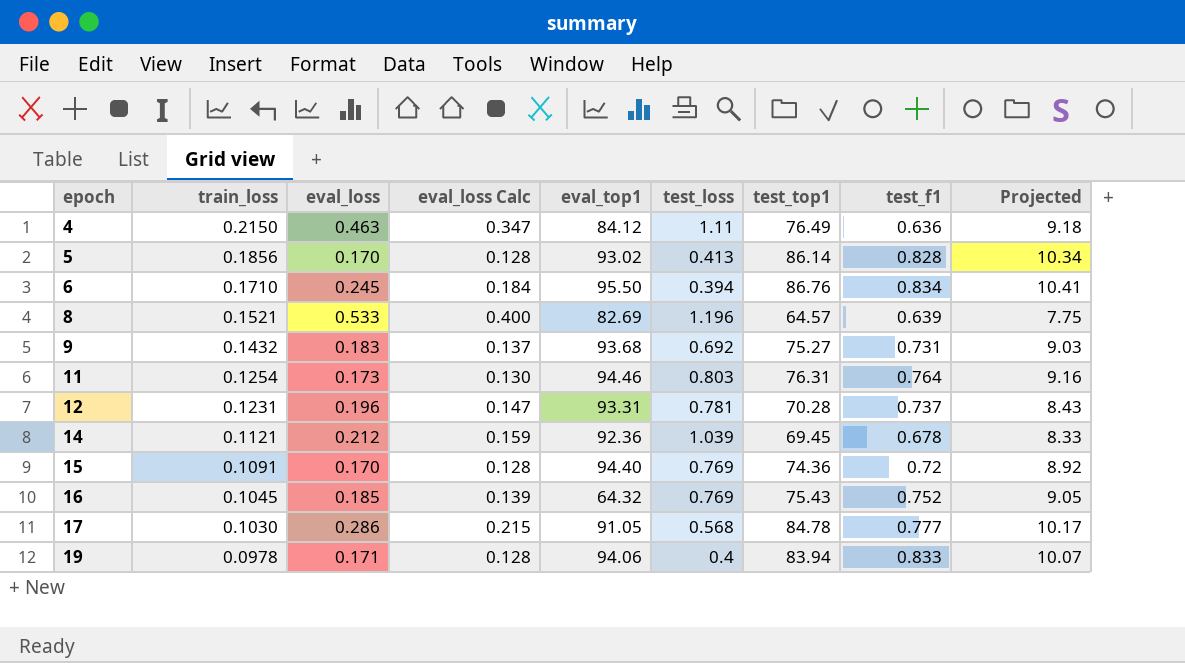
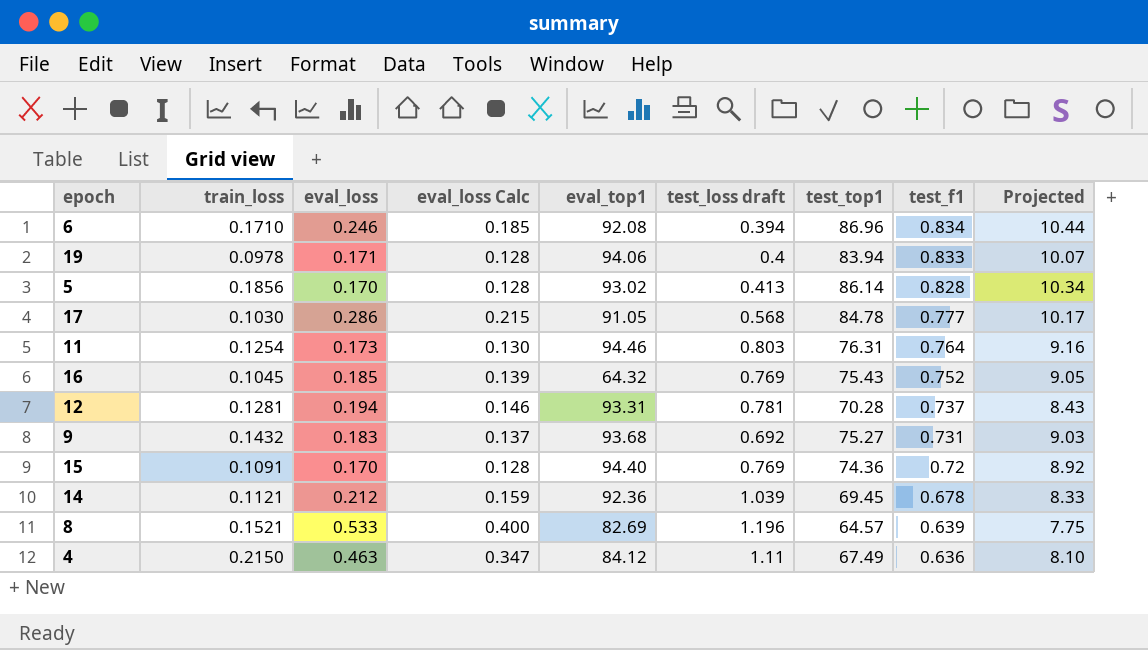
row order: epoch ascending -> test_f1 descending
column name: test_loss -> test_loss draft
6 | eval_loss: 0.245 -> 0.246
6 | eval_loss Calc: 0.184 -> 0.185
6 | eval_top1: 95.50 -> 92.08
6 | test_top1: 86.76 -> 86.96
6 | Projected: 10.41 -> 10.44
12 | train_loss: 0.1231 -> 0.1281
12 | eval_loss: 0.196 -> 0.194
12 | eval_loss Calc: 0.147 -> 0.146
4 | test_top1: 76.49 -> 67.49
4 | Projected: 9.18 -> 8.10

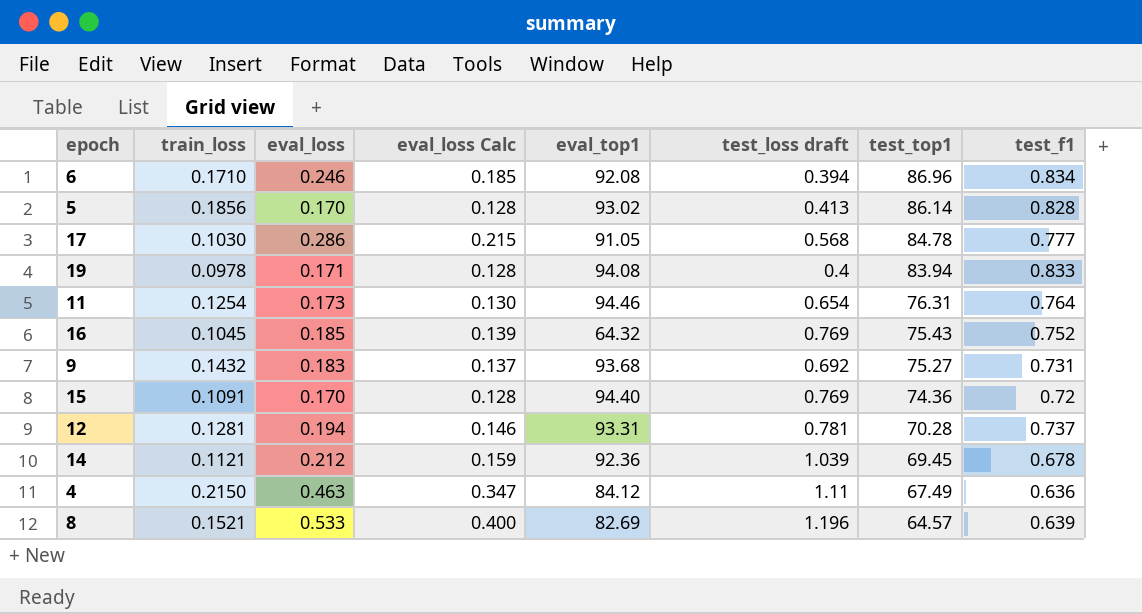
row order: test_f1 descending -> test_top1 descending
column Projected | formula: [test_top1] * 0.12 -> none
19 | eval_top1: 94.06 -> 94.08
11 | test_loss draft: 0.803 -> 0.654

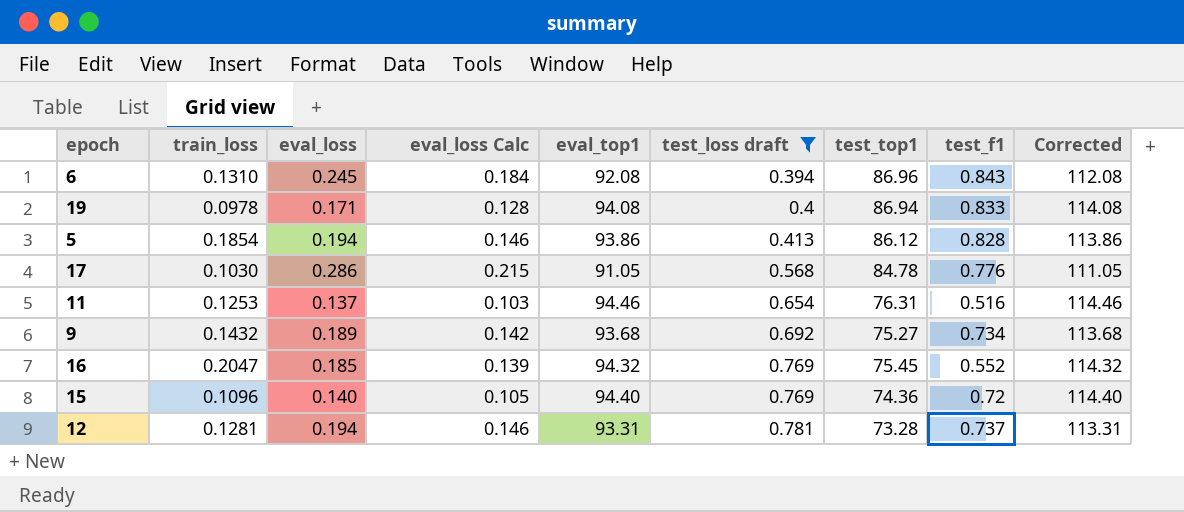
filter: none -> test_loss draft <= 0.781
row order: test_top1 descending -> test_loss draft ascending
column Corrected | formula: none -> [eval_top1] + 20
6 | train_loss: 0.1710 -> 0.1310
6 | eval_loss: 0.246 -> 0.245
6 | eval_loss Calc: 0.185 -> 0.184
6 | test_f1: 0.834 -> 0.843
19 | test_top1: 83.94 -> 86.94
5 | train_loss: 0.1856 -> 0.1854
5 | eval_loss: 0.170 -> 0.194
5 | eval_loss Calc: 0.128 -> 0.146
5 | eval_top1: 93.02 -> 93.86
5 | test_top1: 86.14 -> 86.12
17 | test_f1: 0.777 -> 0.776
11 | train_loss: 0.1254 -> 0.1253
11 | eval_loss: 0.173 -> 0.137
11 | eval_loss Calc: 0.130 -> 0.103
11 | test_f1: 0.764 -> 0.516
9 | eval_loss: 0.183 -> 0.189
9 | eval_loss Calc: 0.137 -> 0.142
9 | test_f1: 0.731 -> 0.734
16 | train_loss: 0.1045 -> 0.2047
16 | eval_top1: 64.32 -> 94.32
16 | test_top1: 75.43 -> 75.45
16 | test_f1: 0.752 -> 0.552
15 | train_loss: 0.1091 -> 0.1096
15 | eval_loss: 0.170 -> 0.140
15 | eval_loss Calc: 0.128 -> 0.105
12 | test_top1: 70.28 -> 73.28

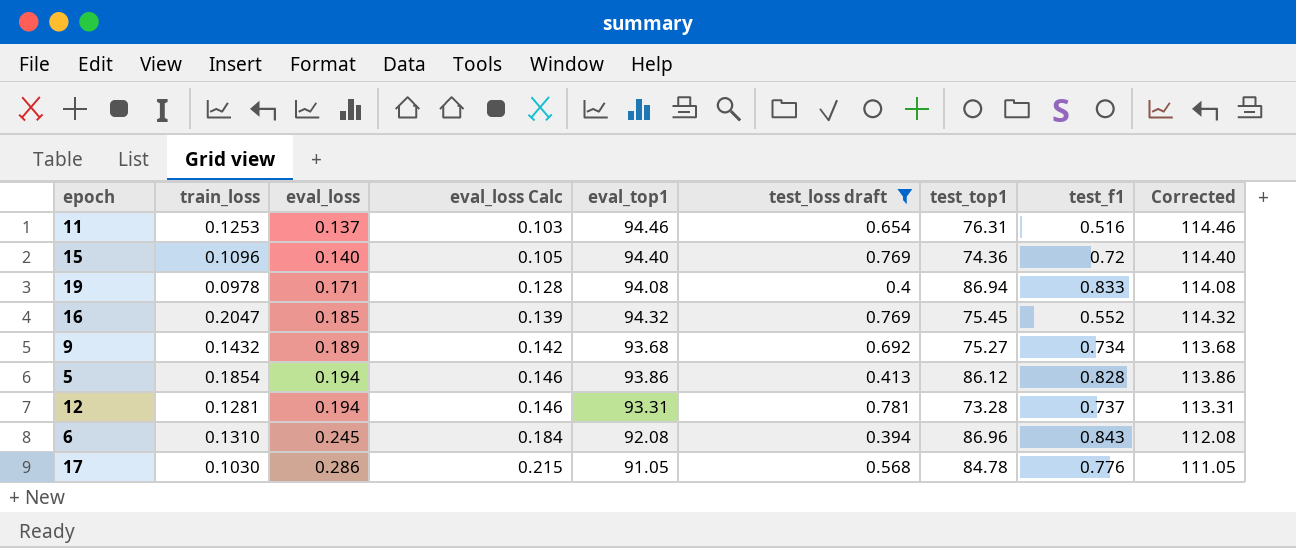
row order: test_loss draft ascending -> eval_loss ascending

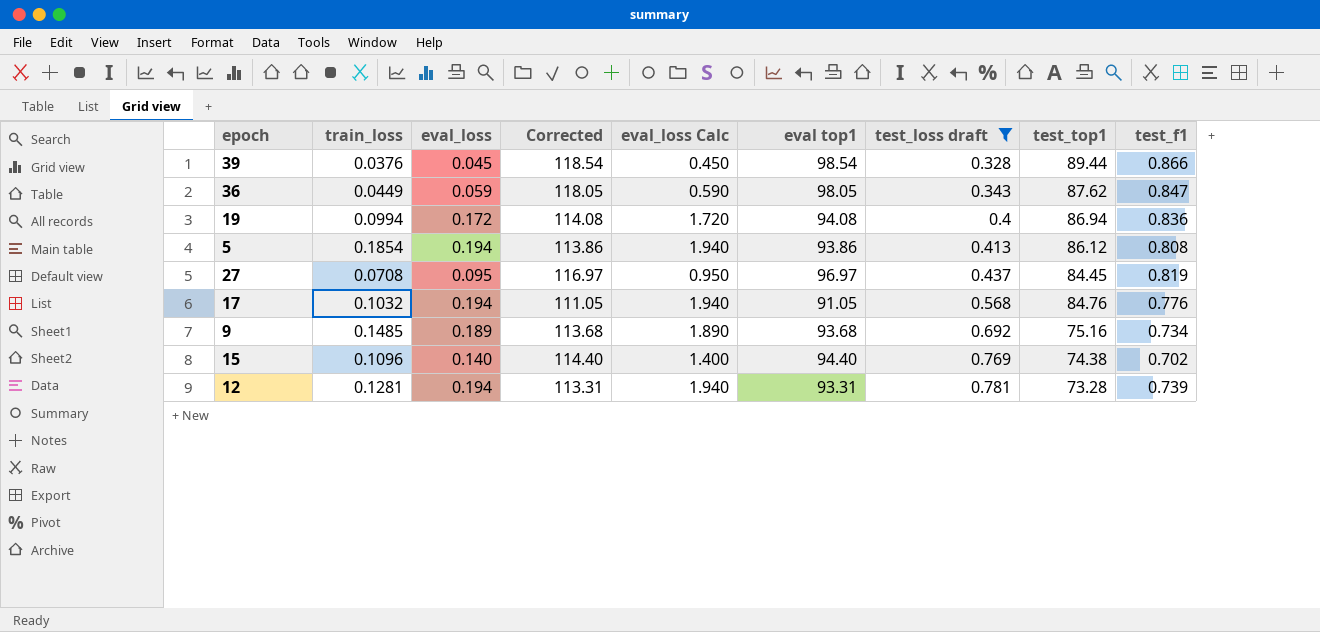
row order: eval_loss ascending -> test_loss draft ascending
column Corrected | position: 9 -> 4
column eval_loss Calc | formula: [eval_loss] * 0.75 -> [eval_loss] * 10
column name: eval_top1 -> eval top1
row 11: 0.1253 | 0.137 | 0.103 | 94.46 | 0.654 | 76.31 | 0.516 | 114.46 -> none
row 16: 0.2047 | 0.185 | 0.139 | 94.32 | 0.769 | 75.45 | 0.552 | 114.32 -> none
row 6: 0.1310 | 0.245 | 0.184 | 92.08 | 0.394 | 86.96 | 0.843 | 112.08 -> none
row 39: none -> 0.0376 | 0.045 | 118.54 | 0.450 | 98.54 | 0.328 | 89.44 | 0.866
row 36: none -> 0.0449 | 0.059 | 118.05 | 0.590 | 98.05 | 0.343 | 87.62 | 0.847
19 | train_loss: 0.0978 -> 0.0994
19 | eval_loss: 0.171 -> 0.172
19 | test_f1: 0.833 -> 0.836
5 | test_f1: 0.828 -> 0.808
row 27: none -> 0.0708 | 0.095 | 116.97 | 0.950 | 96.97 | 0.437 | 84.45 | 0.819
17 | train_loss: 0.1030 -> 0.1032
17 | eval_loss: 0.286 -> 0.194
17 | test_top1: 84.78 -> 84.76
9 | train_loss: 0.1432 -> 0.1485
9 | test_top1: 75.27 -> 75.16
15 | test_top1: 74.36 -> 74.38
15 | test_f1: 0.72 -> 0.702
12 | test_f1: 0.737 -> 0.739

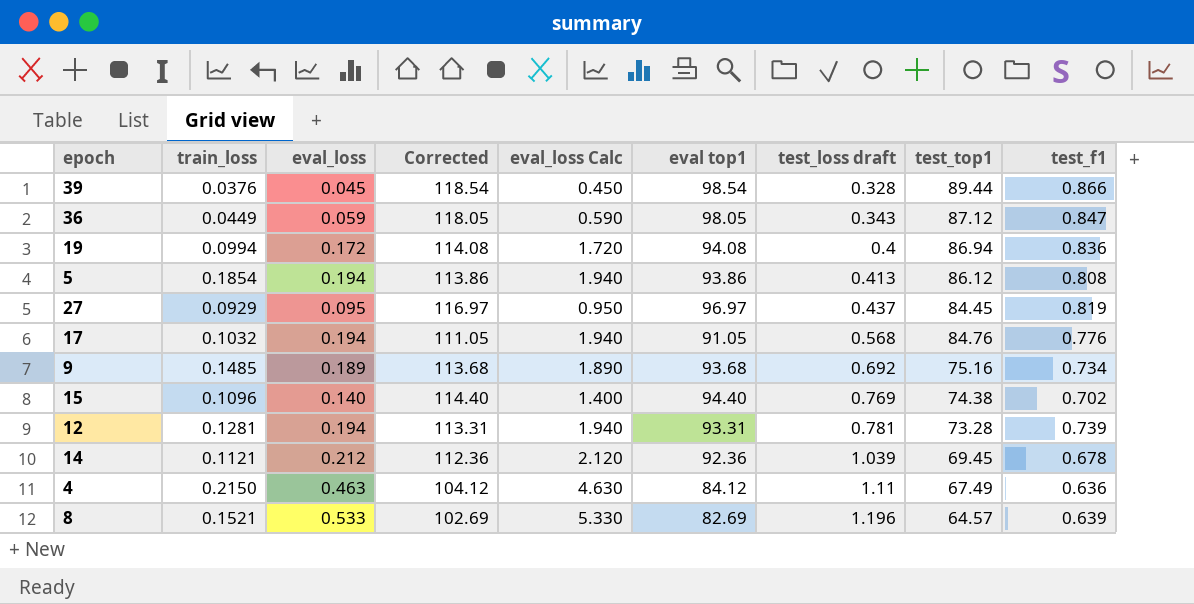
filter: test_loss draft <= 0.781 -> none
36 | test_top1: 87.62 -> 87.12
27 | train_loss: 0.0708 -> 0.0929

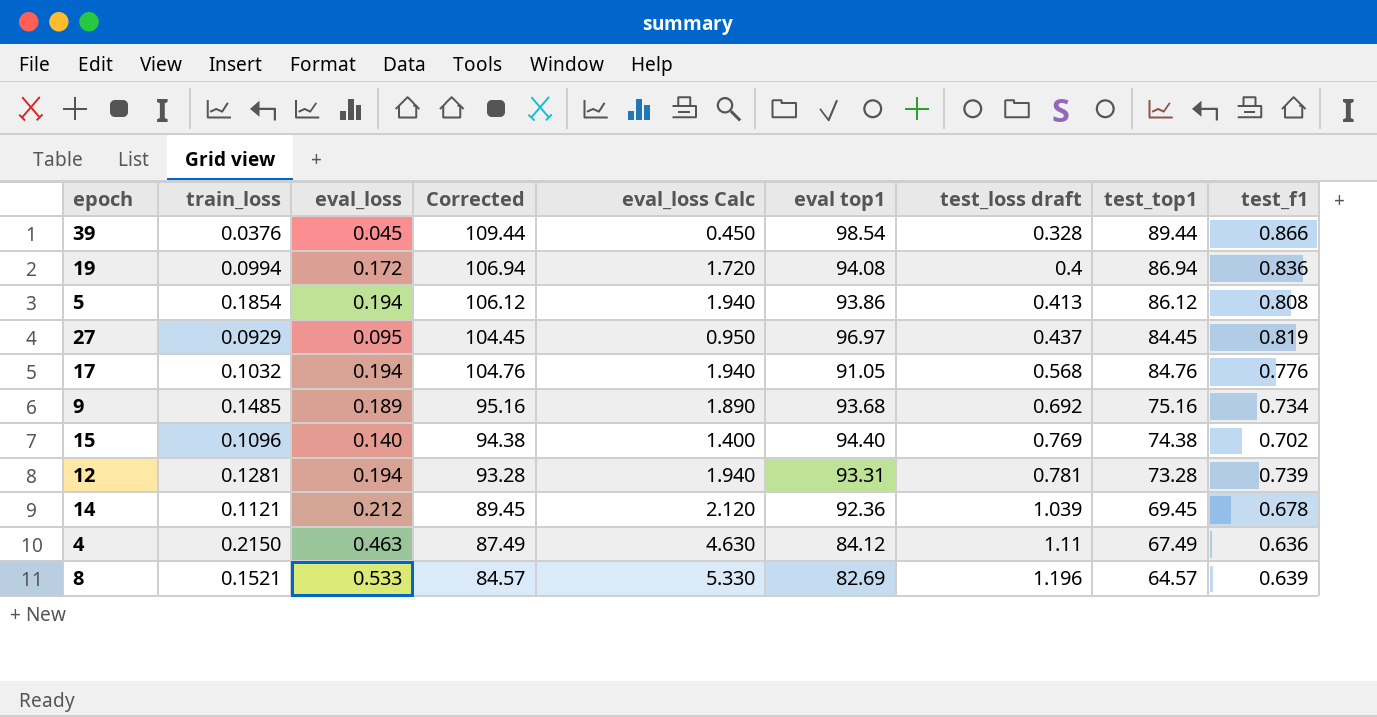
column Corrected | formula: [eval top1] + 20 -> [test_top1] + 20
row 36: 0.0449 | 0.059 | 118.05 | 0.590 | 98.05 | 0.343 | 87.12 | 0.847 -> none

